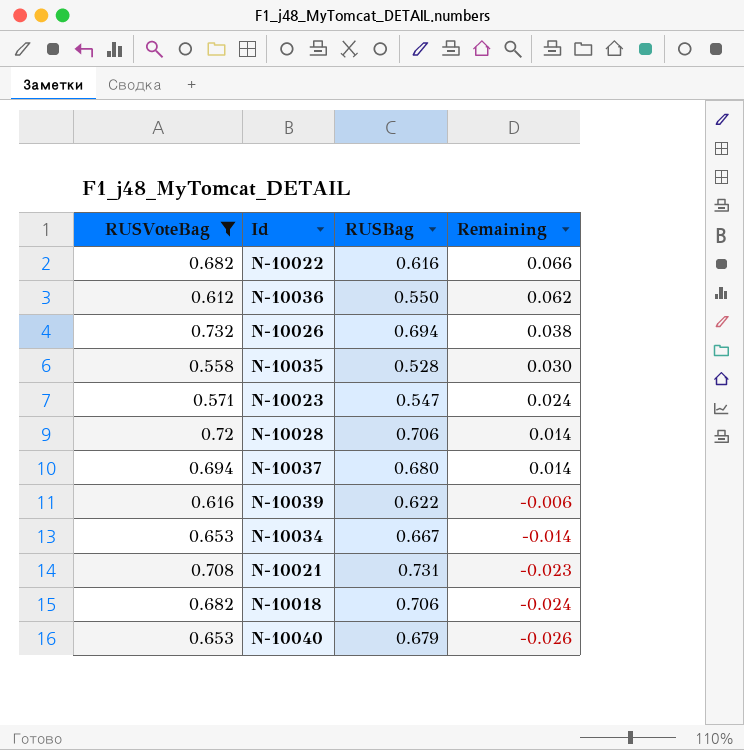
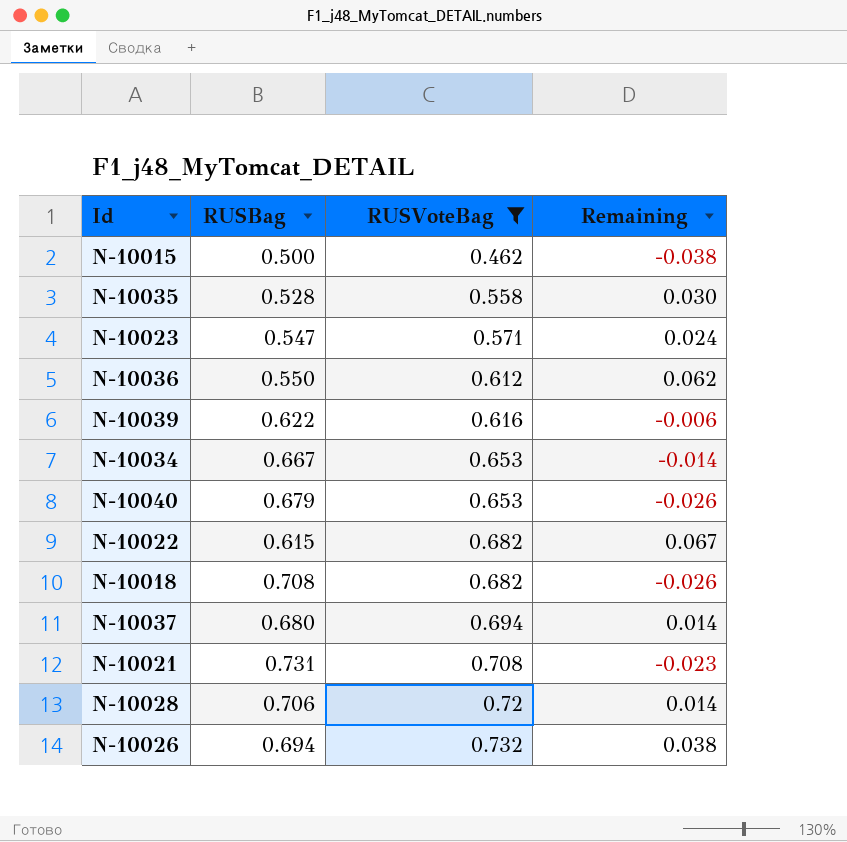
row order: Remaining descending -> RUSVoteBag ascending
column RUSVoteBag | position: 1 -> 3
row N-10015: none -> 0.500 | 0.462 | -0.038
N-10022 | RUSBag: 0.616 -> 0.615
N-10022 | Remaining: 0.066 -> 0.067
N-10018 | RUSBag: 0.706 -> 0.708
N-10018 | Remaining: -0.024 -> -0.026

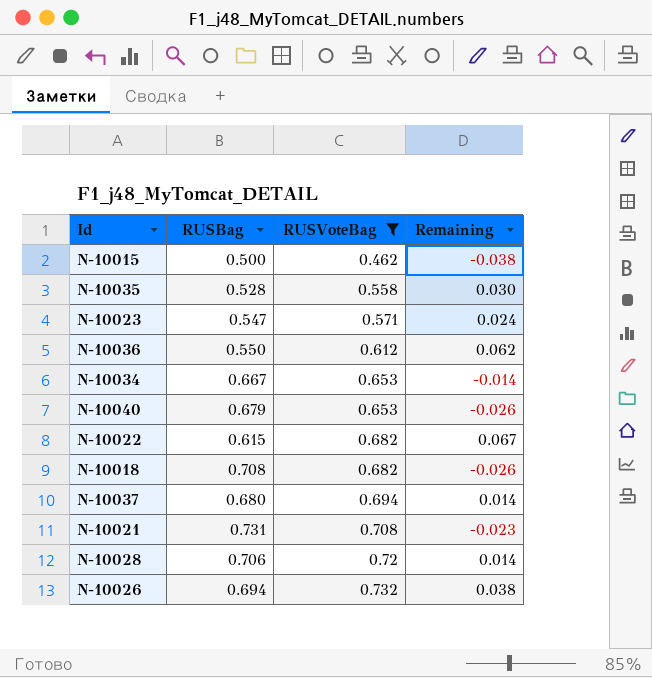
row N-10039: 0.622 | 0.616 | -0.006 -> none

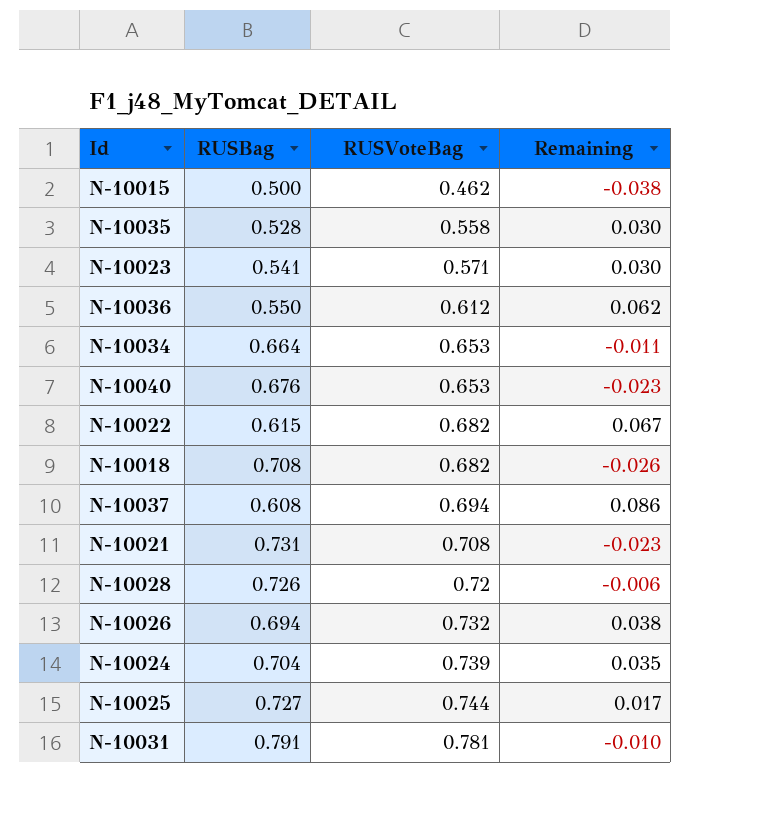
filter: RUSVoteBag <= 0.732 -> none
N-10023 | RUSBag: 0.547 -> 0.541
N-10023 | Remaining: 0.024 -> 0.030
N-10034 | RUSBag: 0.667 -> 0.664
N-10034 | Remaining: -0.014 -> -0.011
N-10040 | RUSBag: 0.679 -> 0.676
N-10040 | Remaining: -0.026 -> -0.023
N-10037 | RUSBag: 0.680 -> 0.608
N-10037 | Remaining: 0.014 -> 0.086
N-10028 | RUSBag: 0.706 -> 0.726
N-10028 | Remaining: 0.014 -> -0.006

